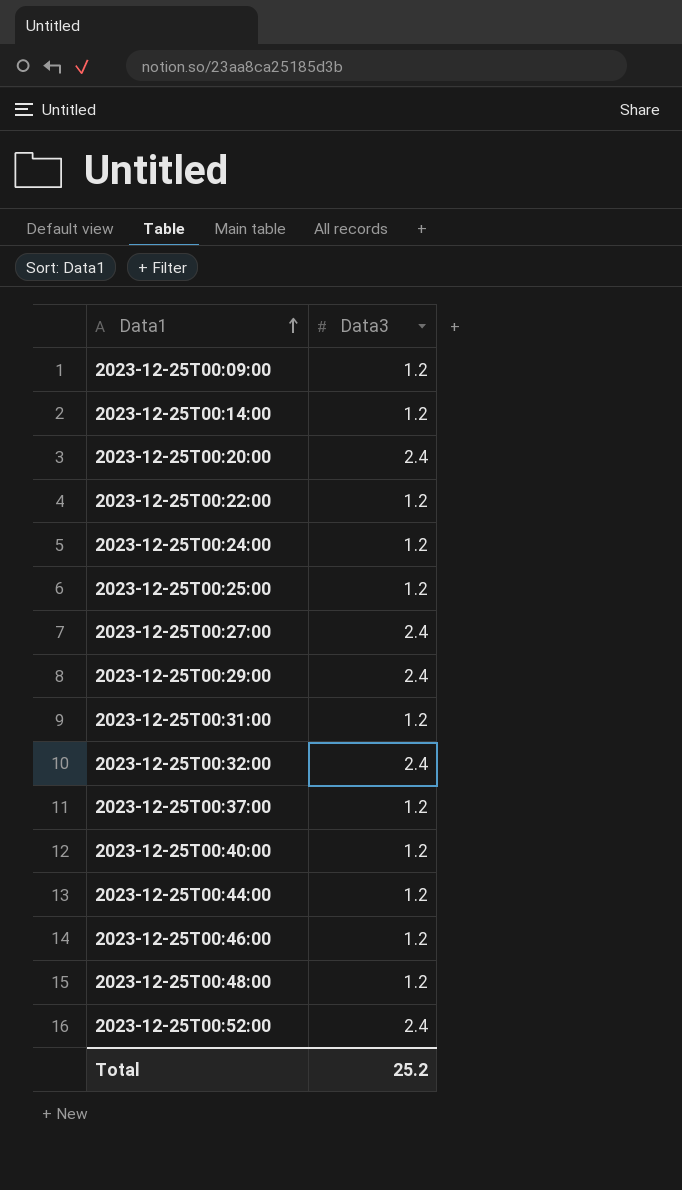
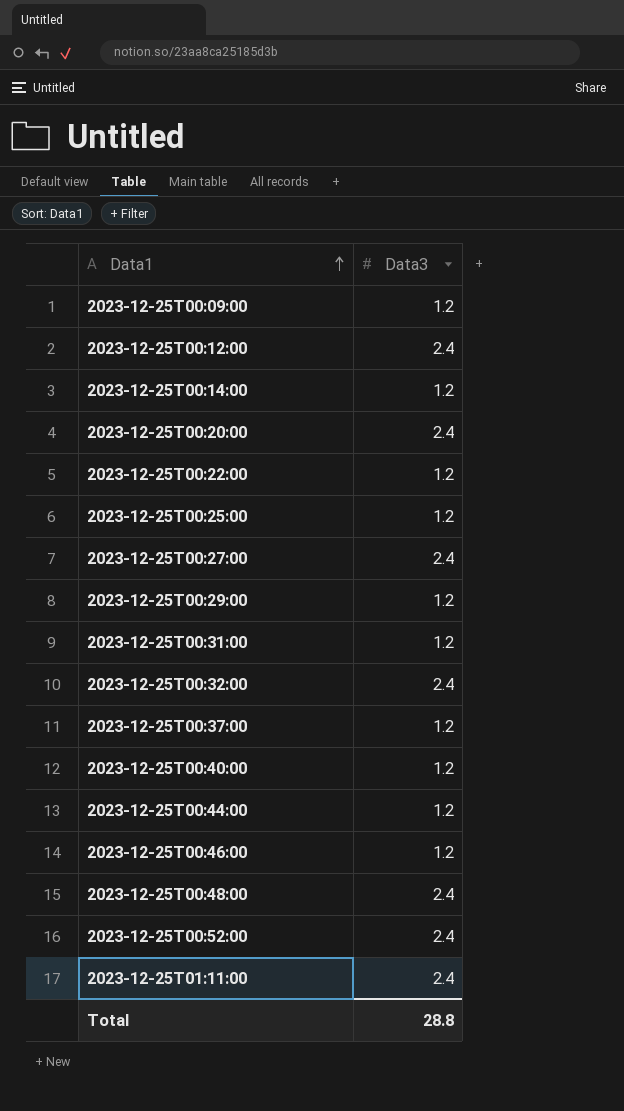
row 2023-12-25T00:24:00: 1.2 -> none
row 2023-12-25T00:12:00: none -> 2.4
2023-12-25T00:29:00 | Data3: 2.4 -> 1.2
2023-12-25T00:48:00 | Data3: 1.2 -> 2.4
row 2023-12-25T01:11:00: none -> 2.4
Total | Data3: 25.2 -> 28.8

